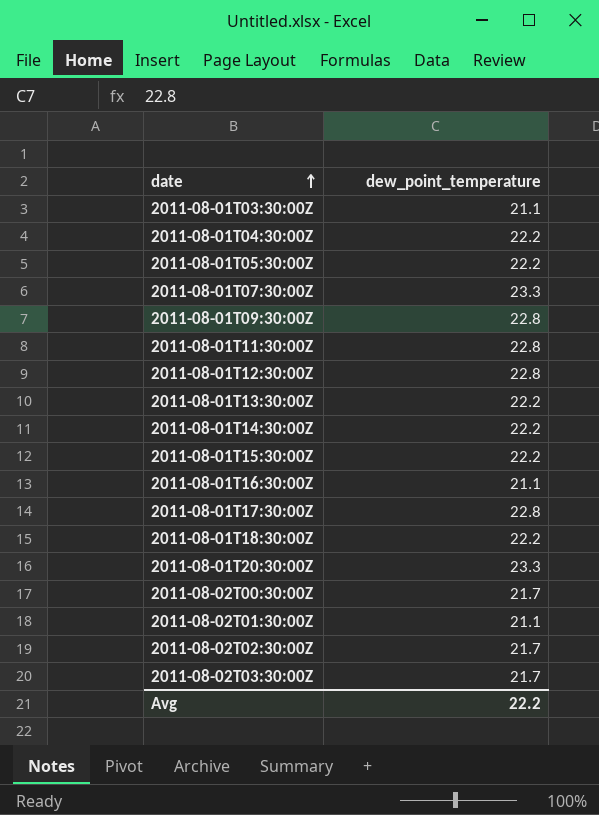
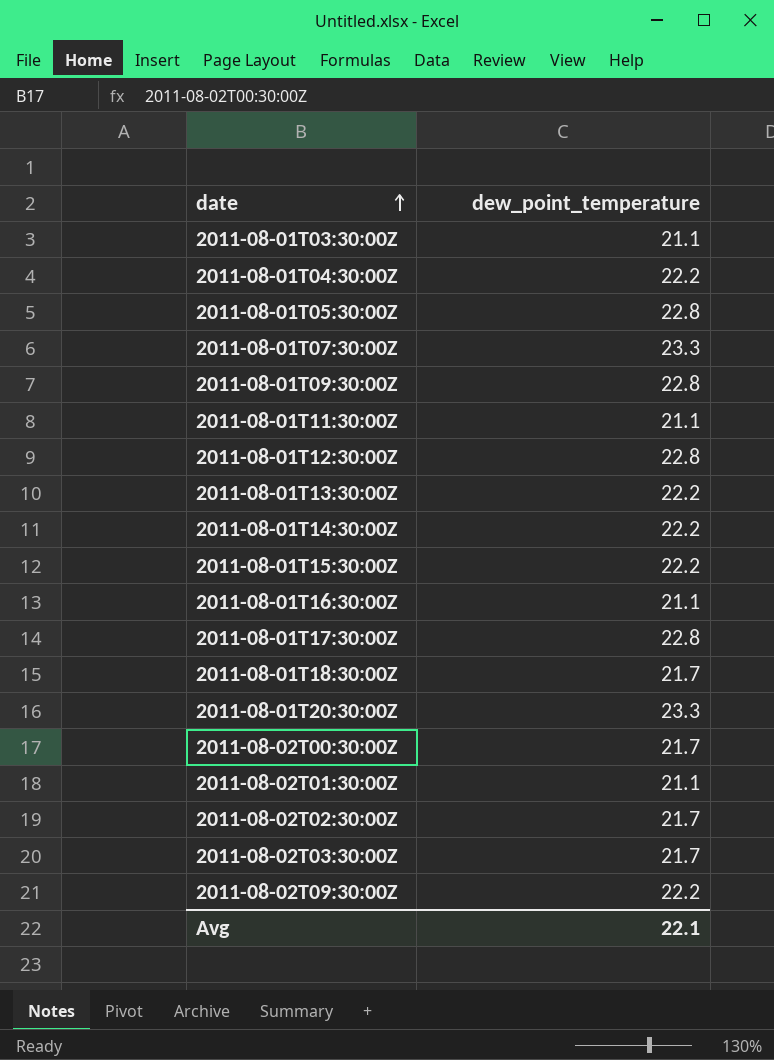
2011-08-01T05:30:00Z | dew_point_temperature: 22.2 -> 22.8
2011-08-01T11:30:00Z | dew_point_temperature: 22.8 -> 21.1
2011-08-01T18:30:00Z | dew_point_temperature: 22.2 -> 21.7
row 2011-08-02T09:30:00Z: none -> 22.2
Avg | dew_point_temperature: 22.2 -> 22.1

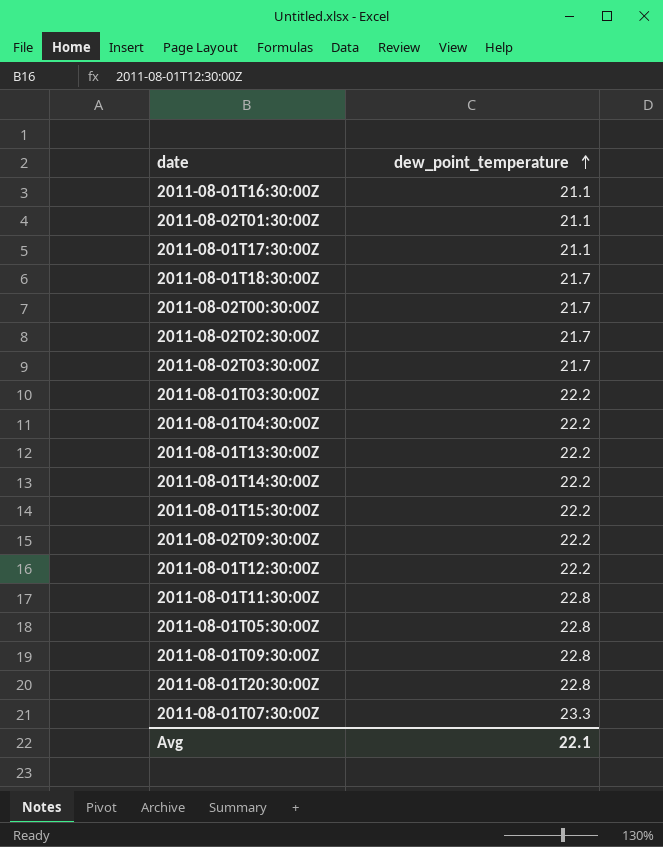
row order: date ascending -> dew_point_temperature ascending
2011-08-01T17:30:00Z | dew_point_temperature: 22.8 -> 21.1
2011-08-01T03:30:00Z | dew_point_temperature: 21.1 -> 22.2
2011-08-01T12:30:00Z | dew_point_temperature: 22.8 -> 22.2
2011-08-01T11:30:00Z | dew_point_temperature: 21.1 -> 22.8
2011-08-01T20:30:00Z | dew_point_temperature: 23.3 -> 22.8

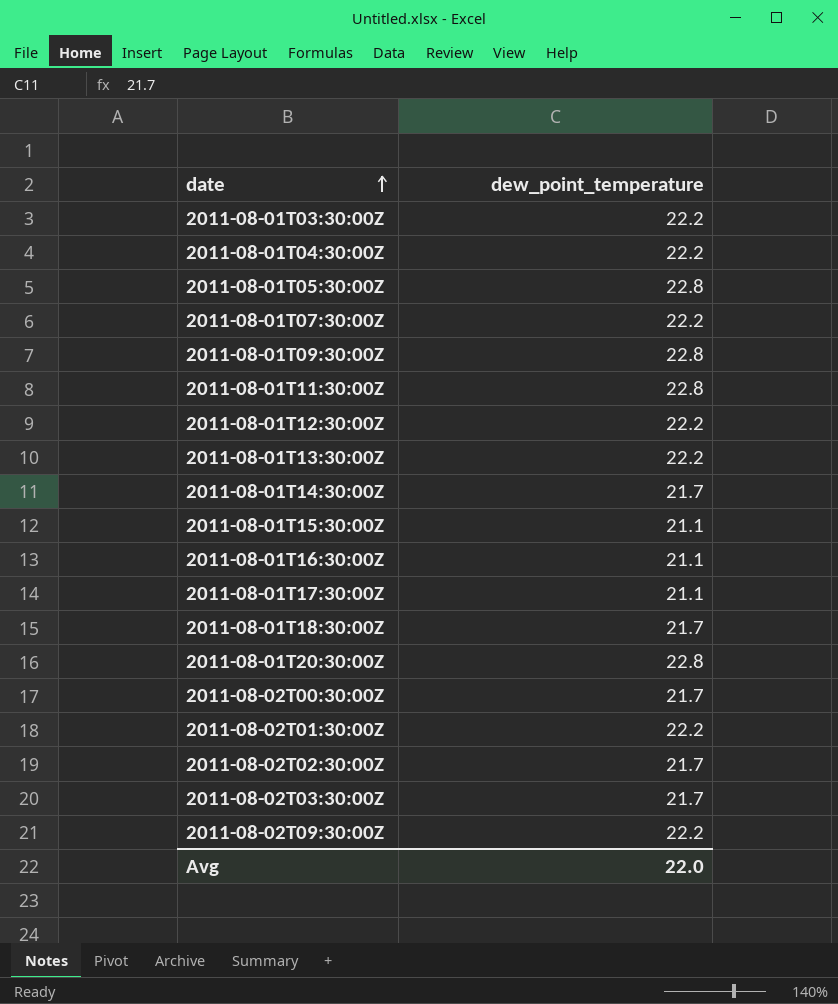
row order: dew_point_temperature ascending -> date ascending
2011-08-01T07:30:00Z | dew_point_temperature: 23.3 -> 22.2
2011-08-01T14:30:00Z | dew_point_temperature: 22.2 -> 21.7
2011-08-01T15:30:00Z | dew_point_temperature: 22.2 -> 21.1
2011-08-02T01:30:00Z | dew_point_temperature: 21.1 -> 22.2
Avg | dew_point_temperature: 22.1 -> 22.0

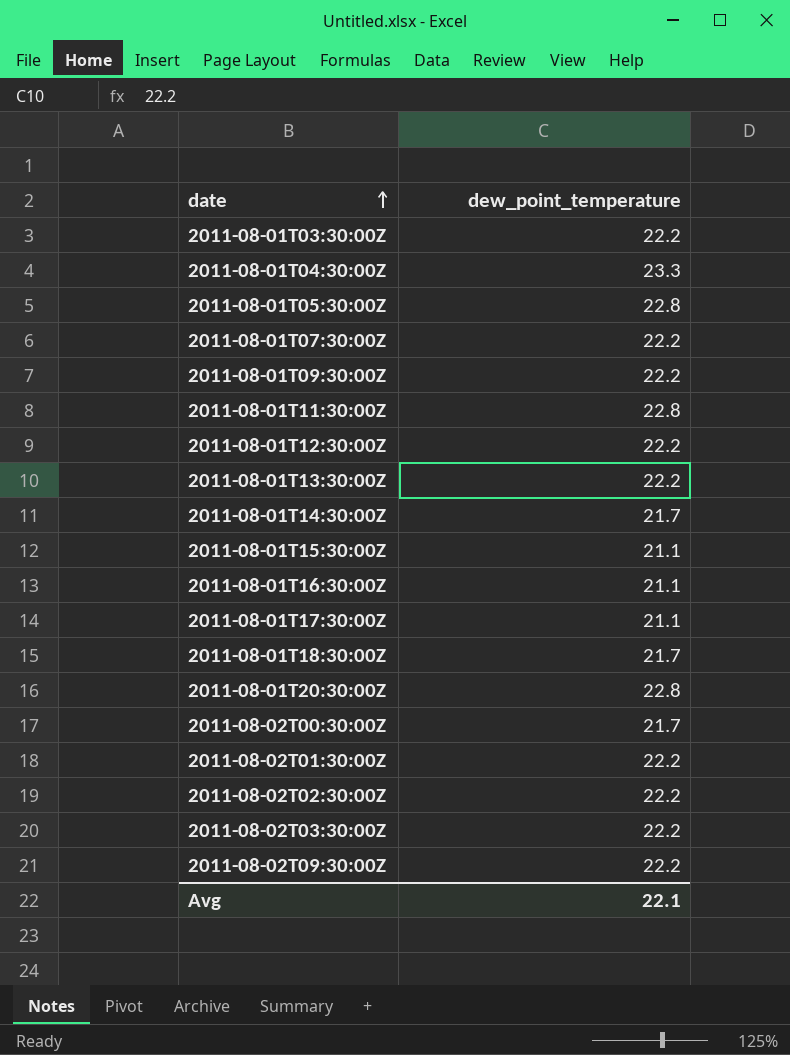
2011-08-01T04:30:00Z | dew_point_temperature: 22.2 -> 23.3
2011-08-01T09:30:00Z | dew_point_temperature: 22.8 -> 22.2
2011-08-02T02:30:00Z | dew_point_temperature: 21.7 -> 22.2
2011-08-02T03:30:00Z | dew_point_temperature: 21.7 -> 22.2
Avg | dew_point_temperature: 22.0 -> 22.1

